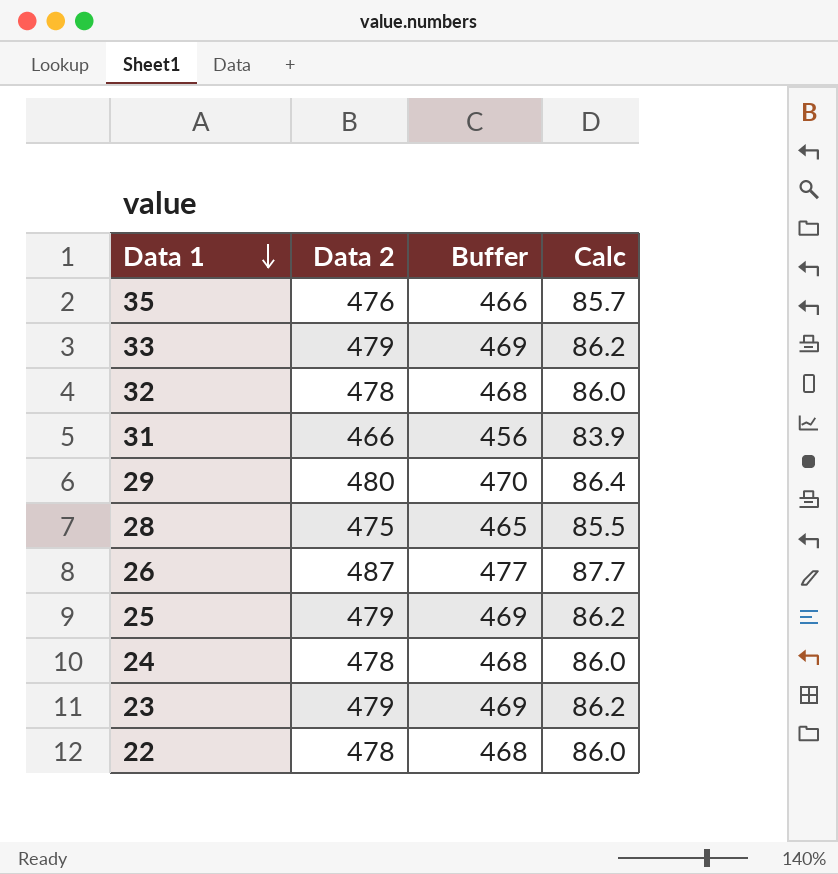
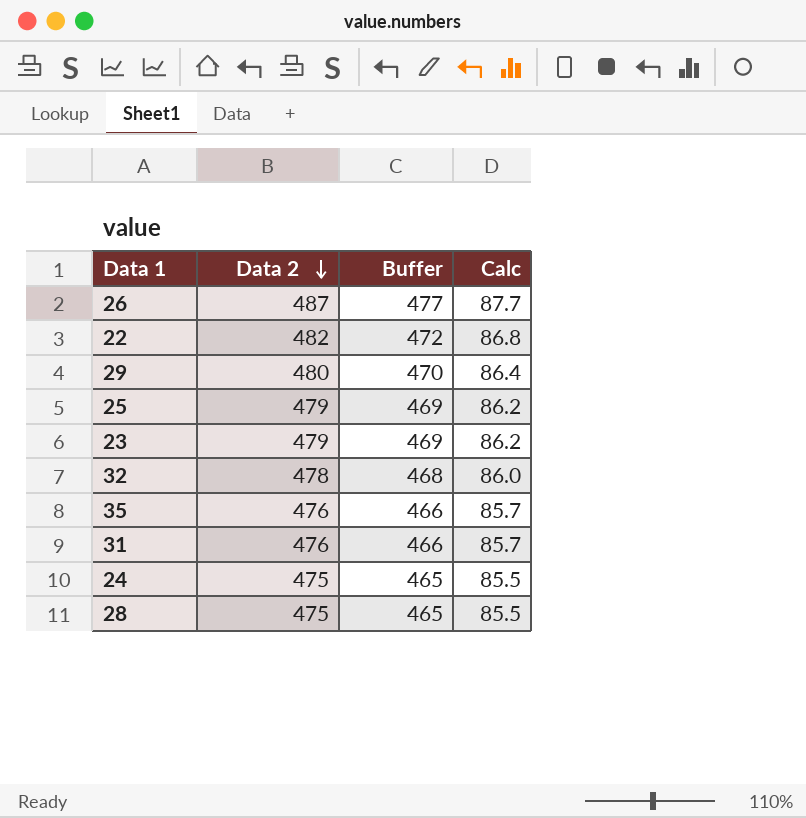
row order: Data 1 descending -> Data 2 descending
row 33: 479 | 469 | 86.2 -> none
22 | Data 2: 478 -> 482
22 | Buffer: 468 -> 472
22 | Calc: 86.0 -> 86.8
31 | Data 2: 466 -> 476
31 | Buffer: 456 -> 466
31 | Calc: 83.9 -> 85.7
24 | Data 2: 478 -> 475
24 | Buffer: 468 -> 465
24 | Calc: 86.0 -> 85.5

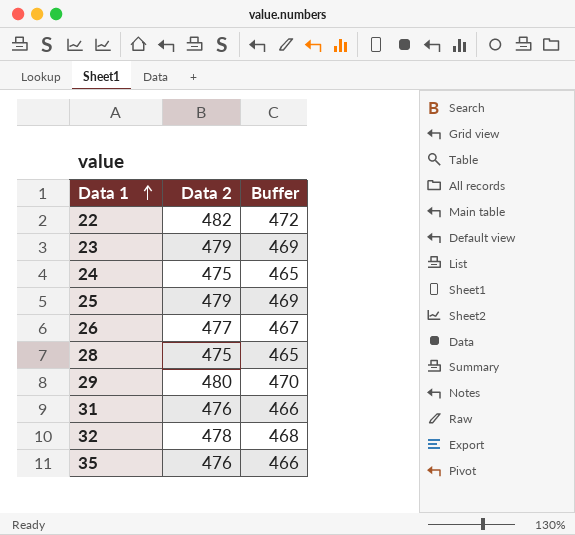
row order: Data 2 descending -> Data 1 ascending
column Calc | formula: [Data 2] * 0.18 -> none
26 | Data 2: 487 -> 477
26 | Buffer: 477 -> 467

